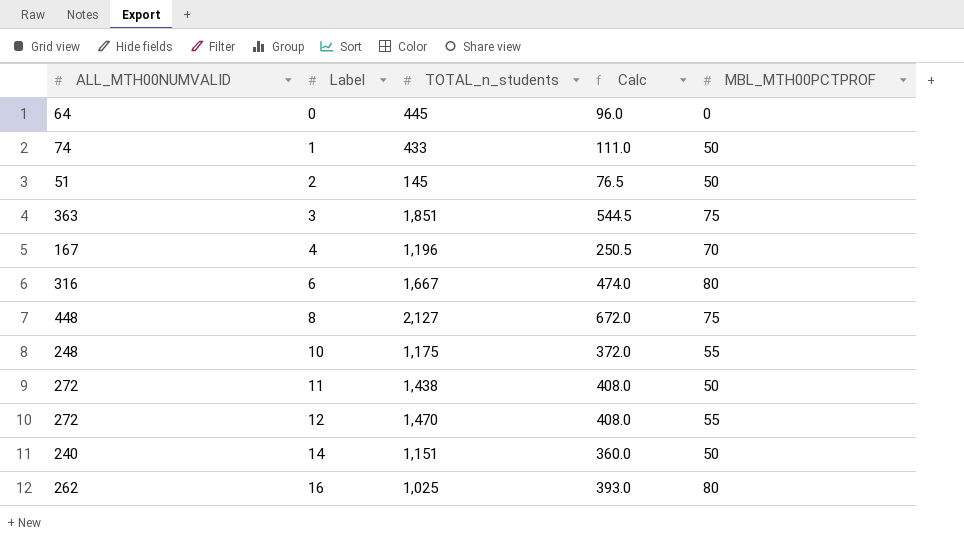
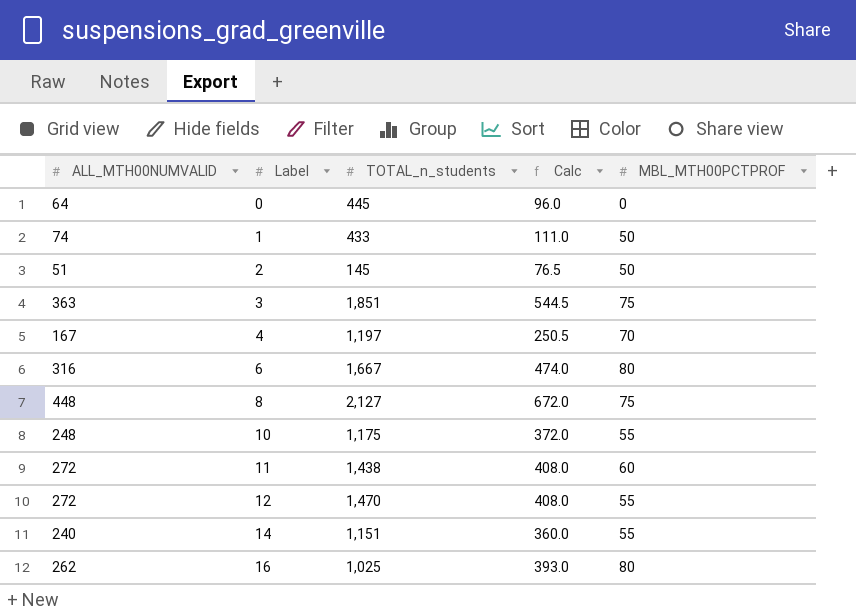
4 | TOTAL_n_students: 1,196 -> 1,197
11 | MBL_MTH00PCTPROF: 50 -> 60
14 | MBL_MTH00PCTPROF: 50 -> 55

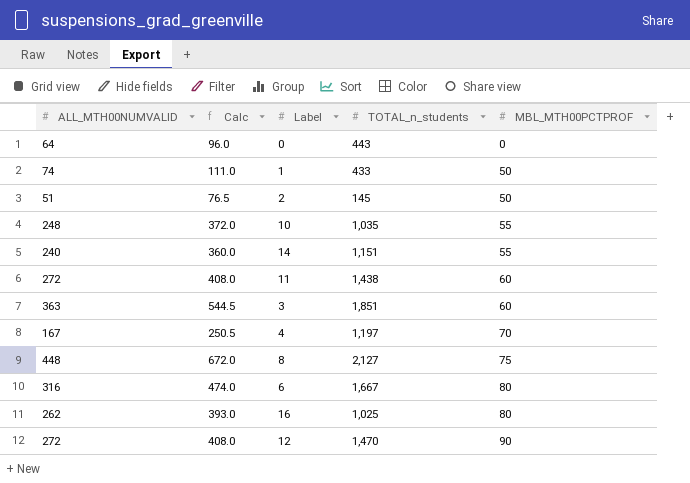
row order: Label ascending -> MBL_MTH00PCTPROF ascending
column Calc | position: 4 -> 2
0 | TOTAL_n_students: 445 -> 443
10 | TOTAL_n_students: 1,175 -> 1,035
3 | MBL_MTH00PCTPROF: 75 -> 60
12 | MBL_MTH00PCTPROF: 55 -> 90

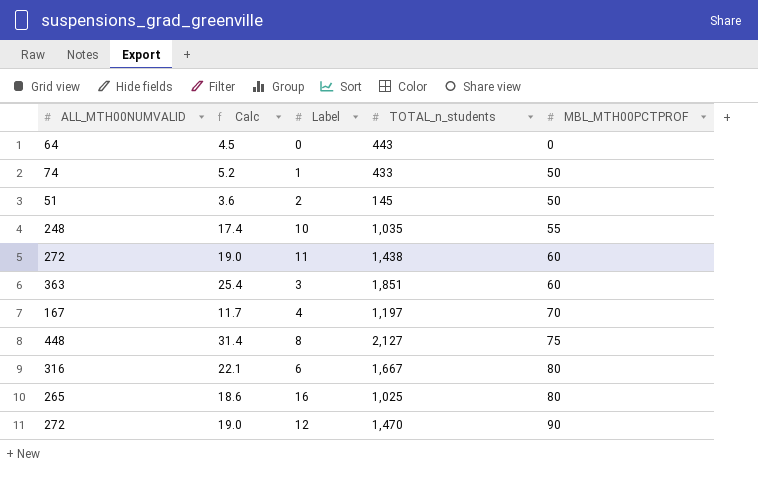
column Calc | formula: [ALL_MTH00NUMVALID] * 1.5 -> [ALL_MTH00NUMVALID] * 0.07
row 14: 240 | 360.0 | 1,151 | 55 -> none
16 | ALL_MTH00NUMVALID: 262 -> 265

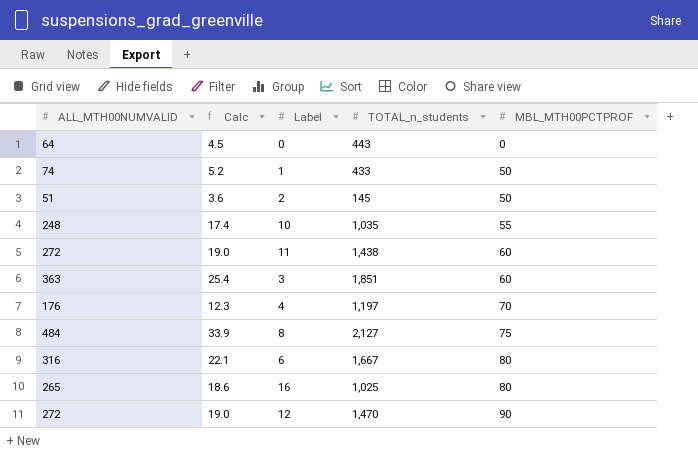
4 | ALL_MTH00NUMVALID: 167 -> 176
4 | Calc: 11.7 -> 12.3
8 | ALL_MTH00NUMVALID: 448 -> 484
8 | Calc: 31.4 -> 33.9

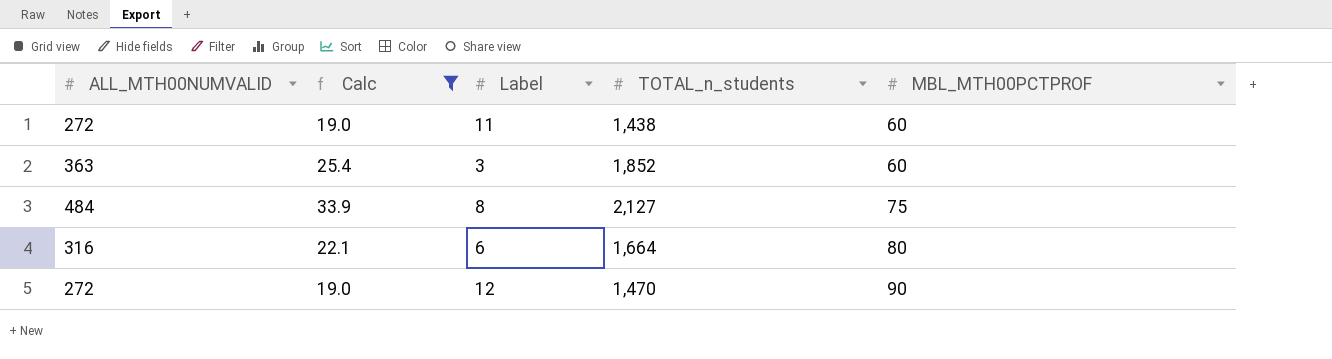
filter: none -> Calc >= 19.0
3 | TOTAL_n_students: 1,851 -> 1,852
6 | TOTAL_n_students: 1,667 -> 1,664

